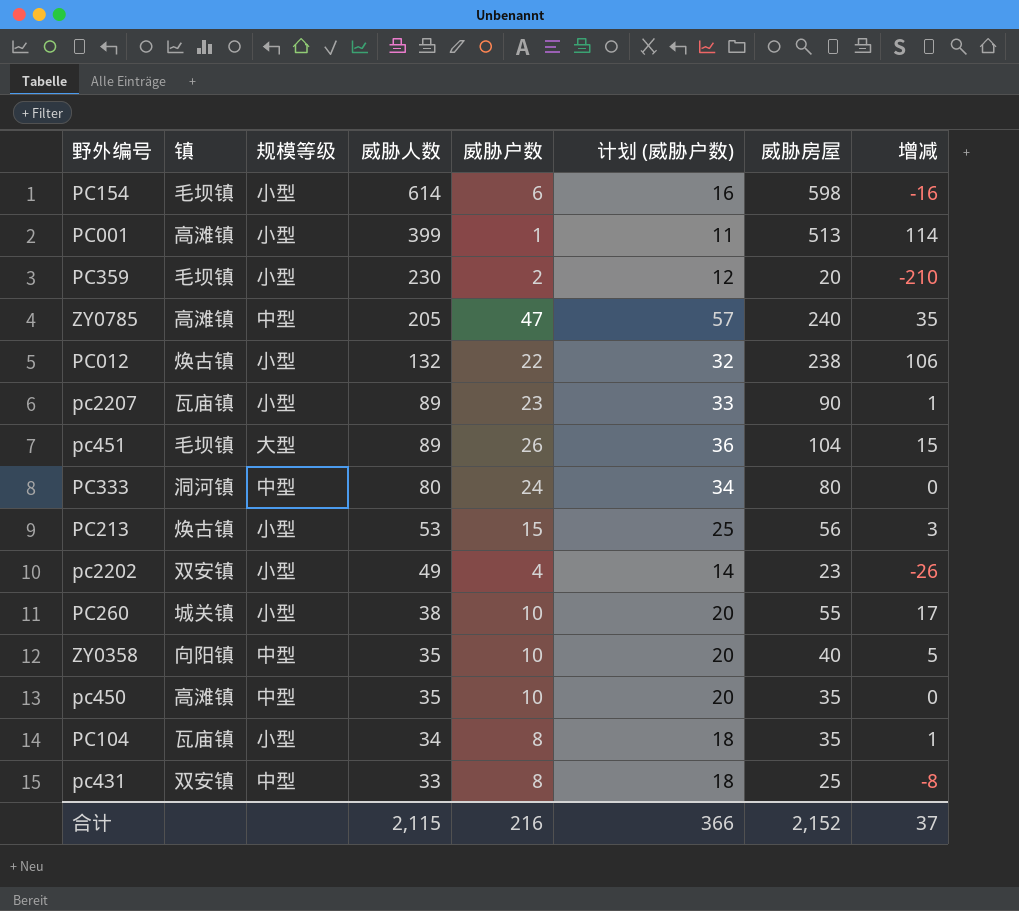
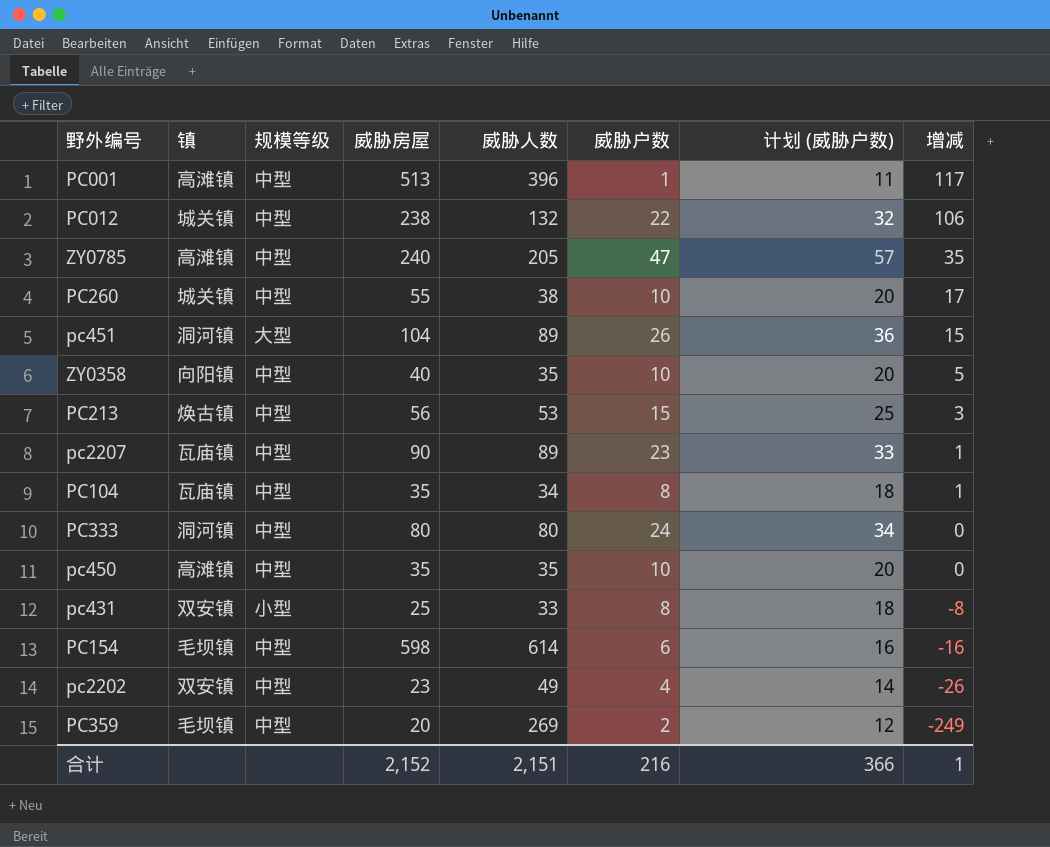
row order: 威胁人数 descending -> 增减 descending
column 威胁房屋 | position: 7 -> 4
PC001 | 规模等级: 小型 -> 中型
PC001 | 威胁人数: 399 -> 396
PC001 | 增减: 114 -> 117
PC012 | 镇: 焕古镇 -> 城关镇
PC012 | 规模等级: 小型 -> 中型
PC260 | 规模等级: 小型 -> 中型
pc451 | 镇: 毛坝镇 -> 洞河镇
PC213 | 规模等级: 小型 -> 中型
pc2207 | 规模等级: 小型 -> 中型
PC104 | 规模等级: 小型 -> 中型
pc431 | 规模等级: 中型 -> 小型
PC154 | 规模等级: 小型 -> 中型
pc2202 | 规模等级: 小型 -> 中型
PC359 | 规模等级: 小型 -> 中型
PC359 | 威胁人数: 230 -> 269
PC359 | 增减: -210 -> -249
合计 | 威胁人数: 2,115 -> 2,151
合计 | 增减: 37 -> 1

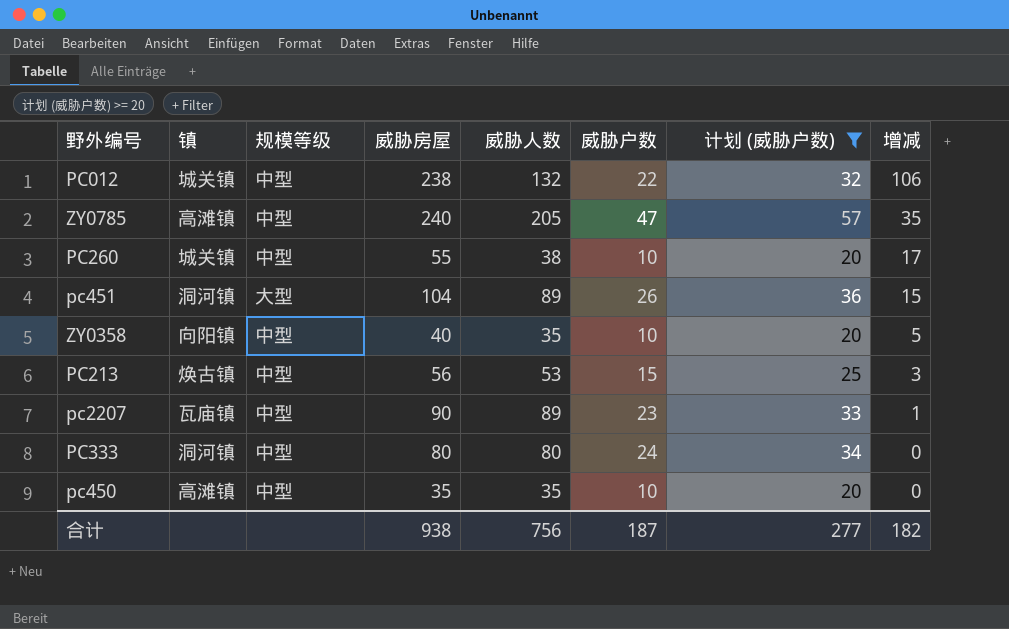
filter: none -> 计划 (威胁户数) >= 20
合计 | 威胁房屋: 2,152 -> 938
合计 | 威胁人数: 2,151 -> 756
合计 | 威胁户数: 216 -> 187
合计 | 计划 (威胁户数): 366 -> 277
合计 | 增减: 1 -> 182

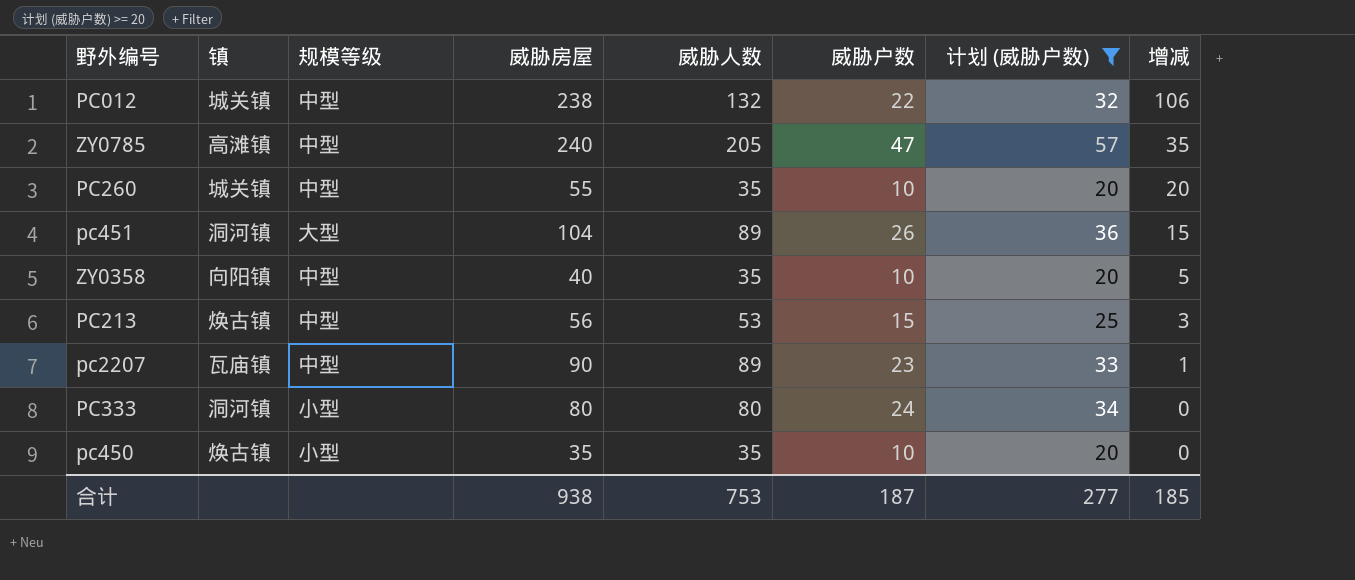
PC260 | 威胁人数: 38 -> 35
PC260 | 增减: 17 -> 20
PC333 | 规模等级: 中型 -> 小型
pc450 | 镇: 高滩镇 -> 焕古镇
pc450 | 规模等级: 中型 -> 小型
合计 | 威胁人数: 756 -> 753
合计 | 增减: 182 -> 185

